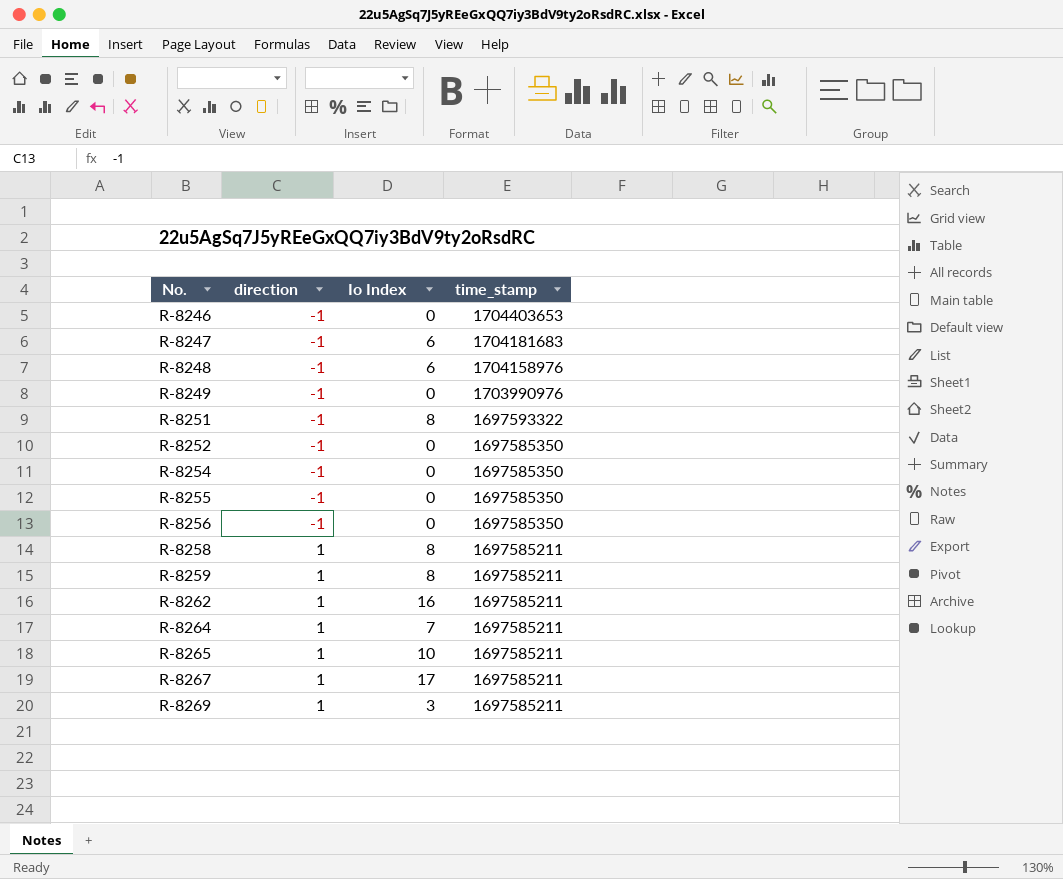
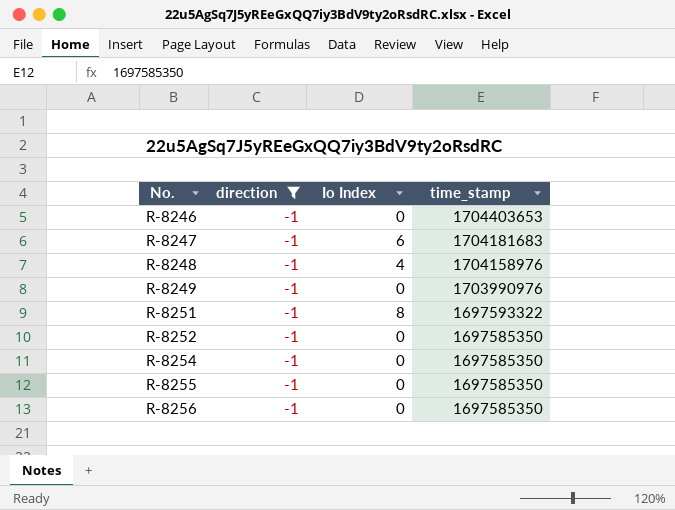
filter: none -> direction = -1
R-8248 | Io Index: 6 -> 4

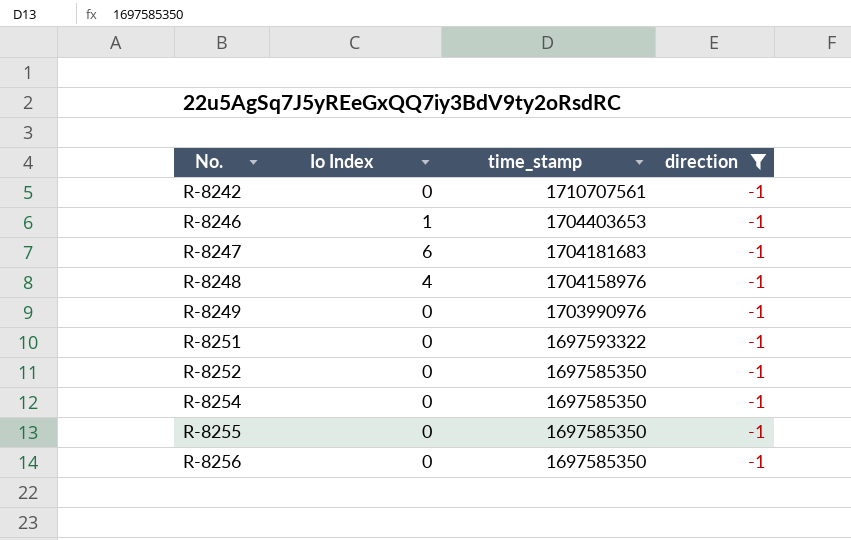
column direction | position: 2 -> 4
row R-8242: none -> 0 | 1710707561 | -1
R-8246 | Io Index: 0 -> 1
R-8251 | Io Index: 8 -> 0

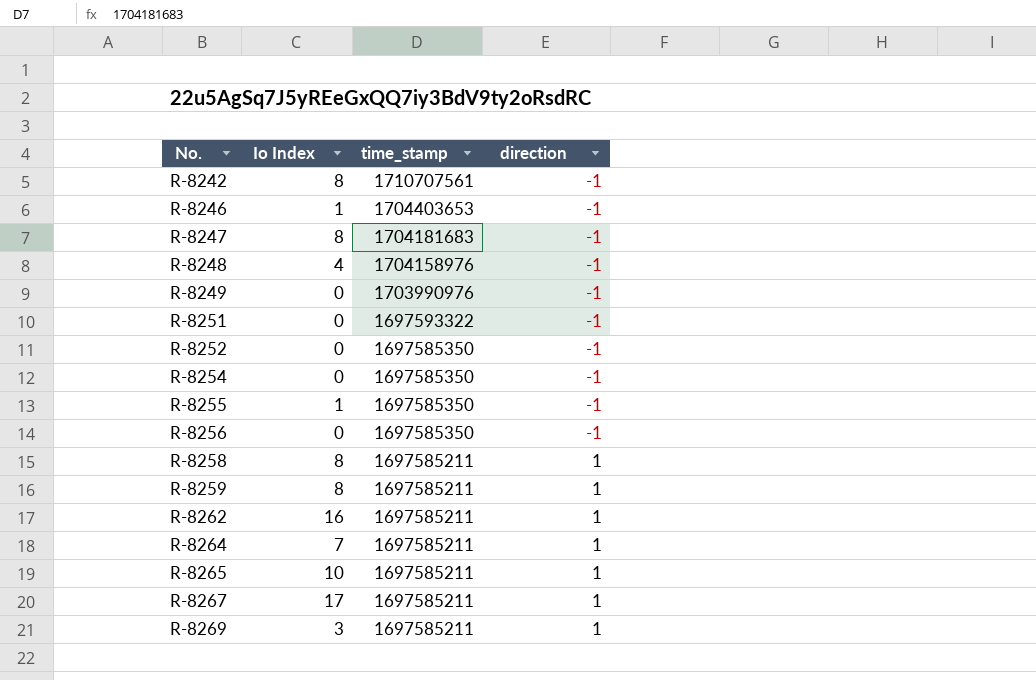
filter: direction = -1 -> none
R-8242 | Io Index: 0 -> 8
R-8247 | Io Index: 6 -> 8
R-8255 | Io Index: 0 -> 1

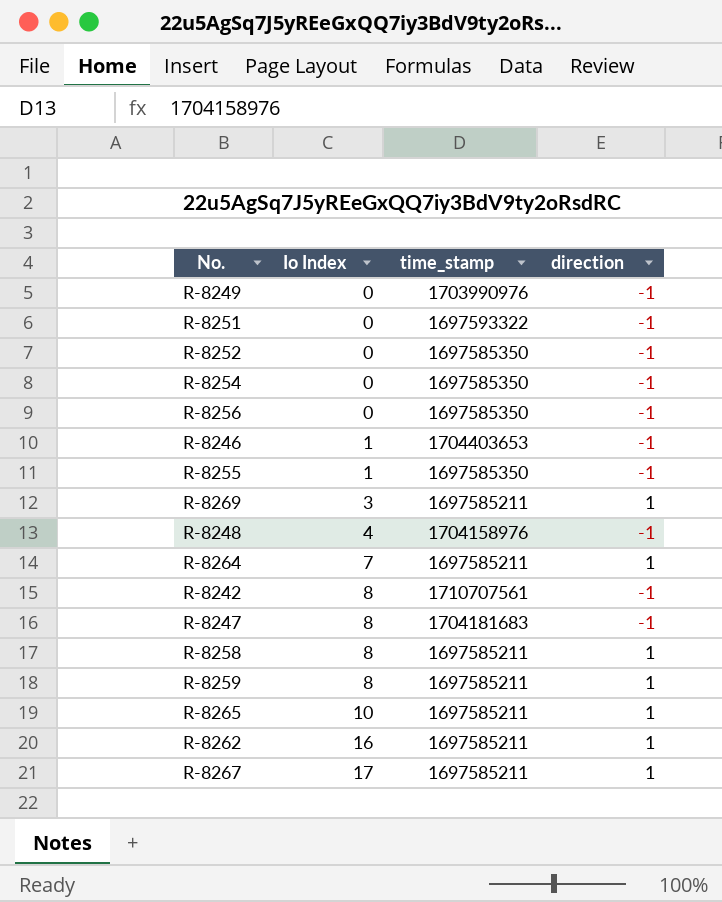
row order: No. ascending -> Io Index ascending

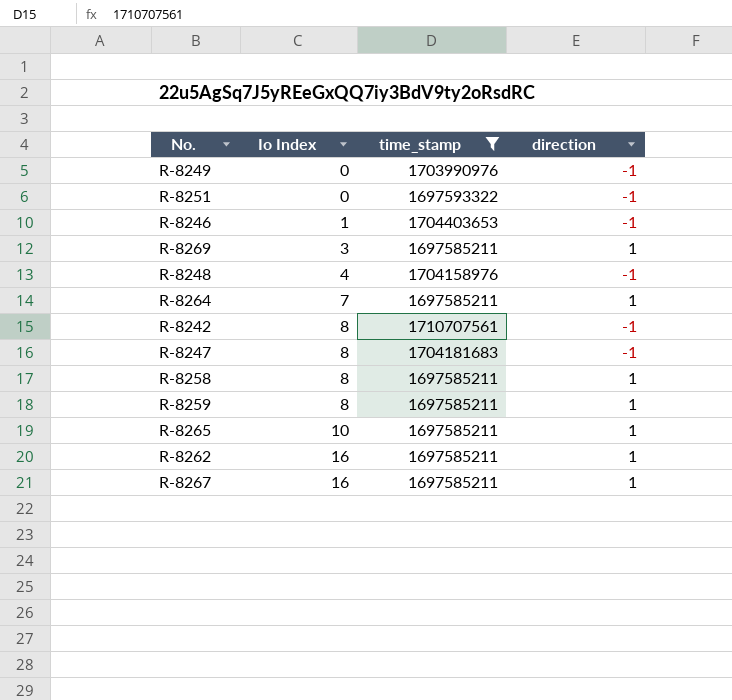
filter: none -> time_stamp != 1697585350
R-8267 | Io Index: 17 -> 16

